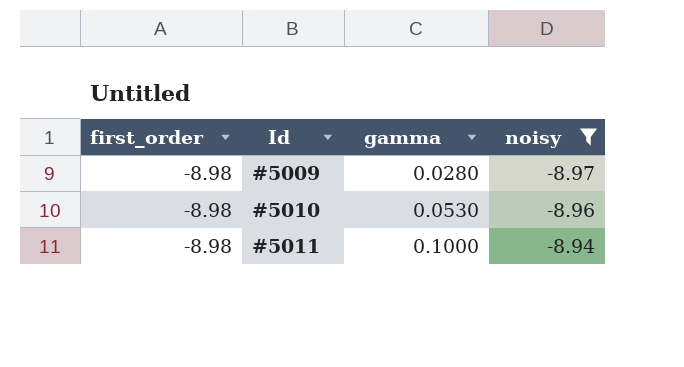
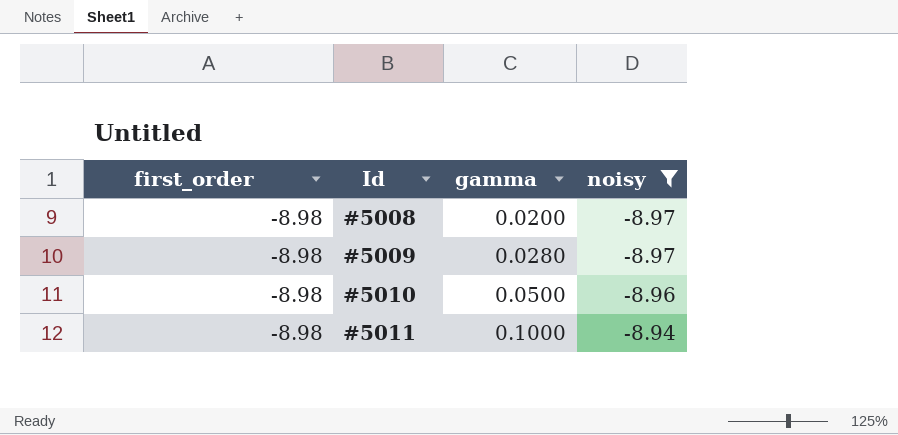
row #5008: none -> -8.98 | 0.0200 | -8.97
#5010 | gamma: 0.0530 -> 0.0500

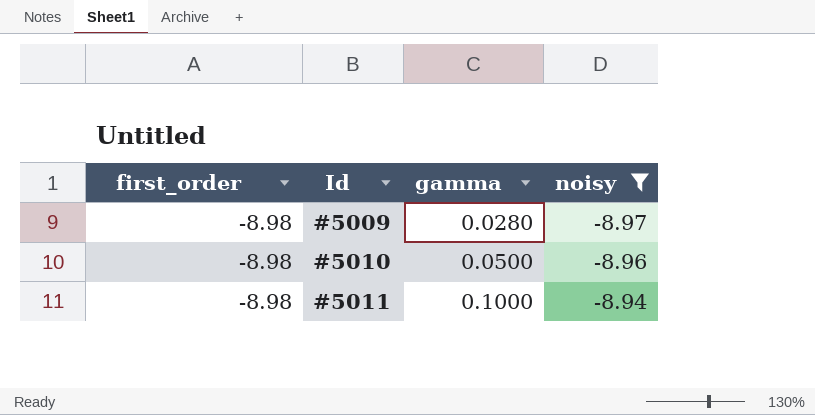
row #5008: -8.98 | 0.0200 | -8.97 -> none

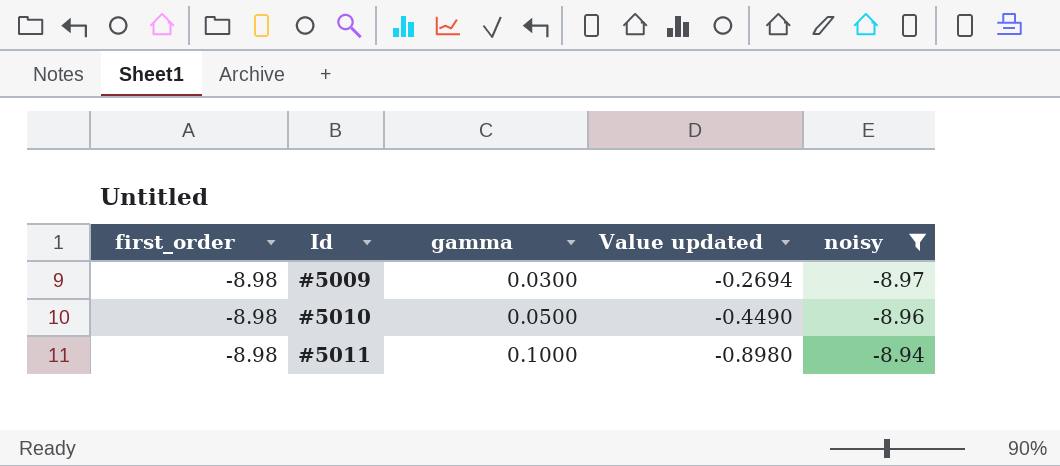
column Value updated | formula: none -> [first_order] * [gamma]
#5009 | gamma: 0.0280 -> 0.0300

